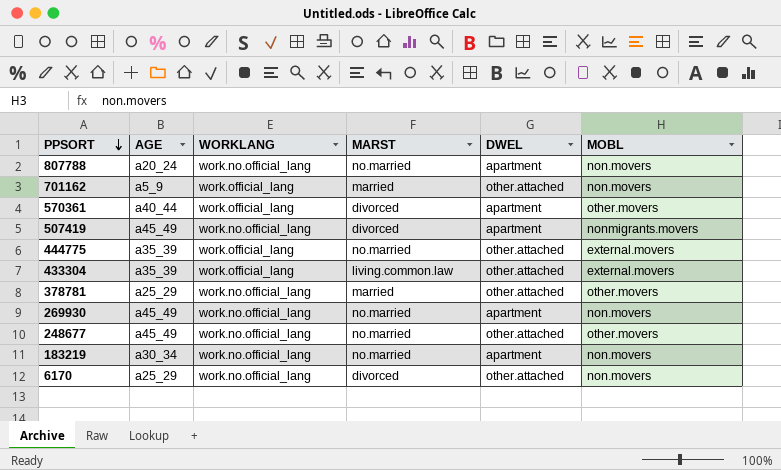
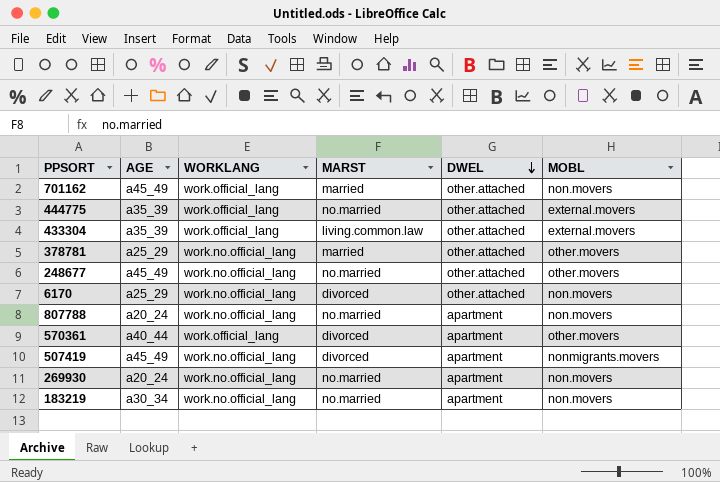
row order: PPSORT descending -> DWEL descending
701162 | AGE: a5_9 -> a45_49
269930 | AGE: a45_49 -> a20_24

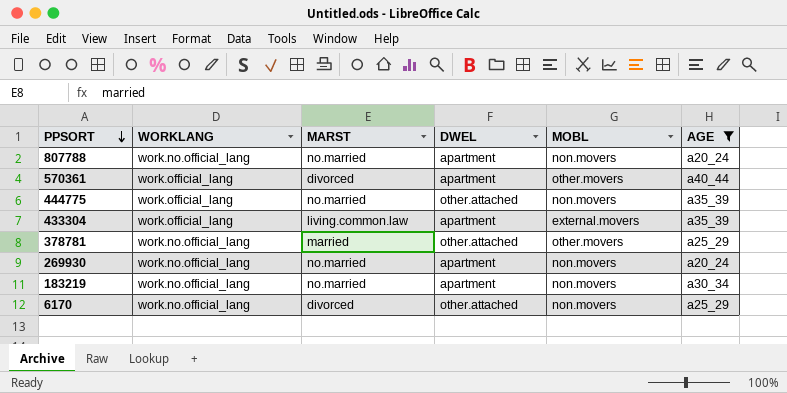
filter: none -> AGE != a45_49
row order: DWEL descending -> PPSORT descending
column AGE | position: 2 -> 6
444775 | MOBL: external.movers -> non.movers
433304 | DWEL: other.attached -> apartment

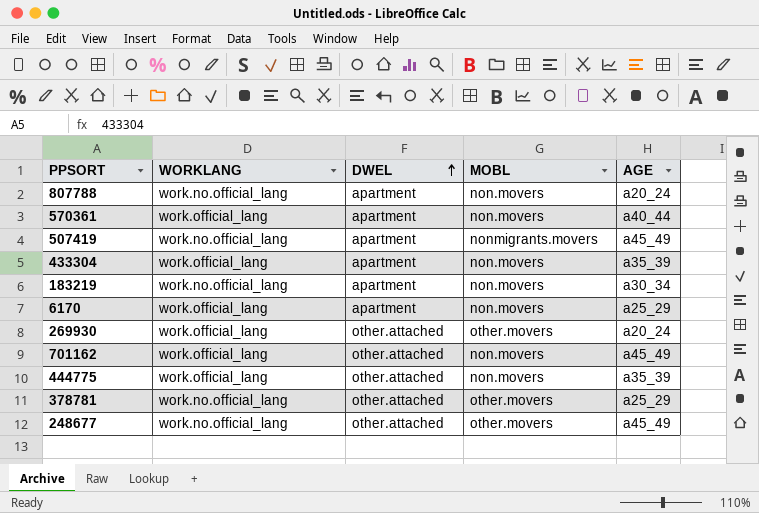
filter: AGE != a45_49 -> none
row order: PPSORT descending -> DWEL ascending
column MARST | position: 3 -> none
570361 | MOBL: other.movers -> non.movers
433304 | MOBL: external.movers -> non.movers
6170 | WORKLANG: work.no.official_lang -> work.official_lang
6170 | DWEL: other.attached -> apartment
269930 | WORKLANG: work.no.official_lang -> work.official_lang
269930 | DWEL: apartment -> other.attached
269930 | MOBL: non.movers -> other.movers

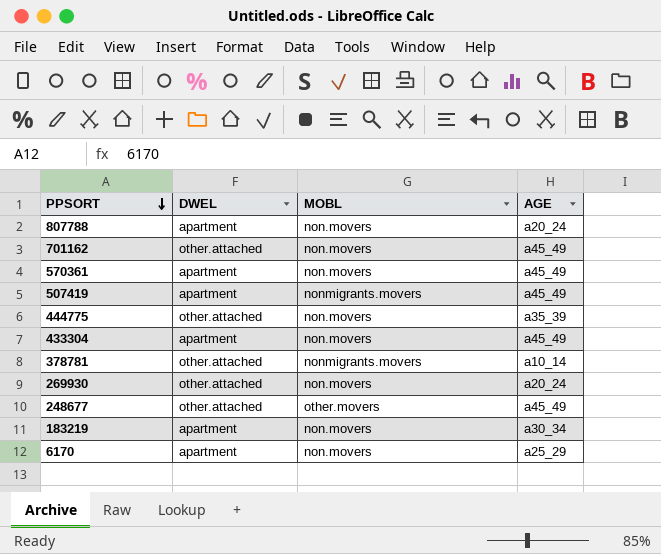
row order: DWEL ascending -> PPSORT descending
column WORKLANG | position: 2 -> none
570361 | AGE: a40_44 -> a45_49
433304 | AGE: a35_39 -> a45_49
378781 | MOBL: other.movers -> nonmigrants.movers
378781 | AGE: a25_29 -> a10_14
269930 | MOBL: other.movers -> non.movers

